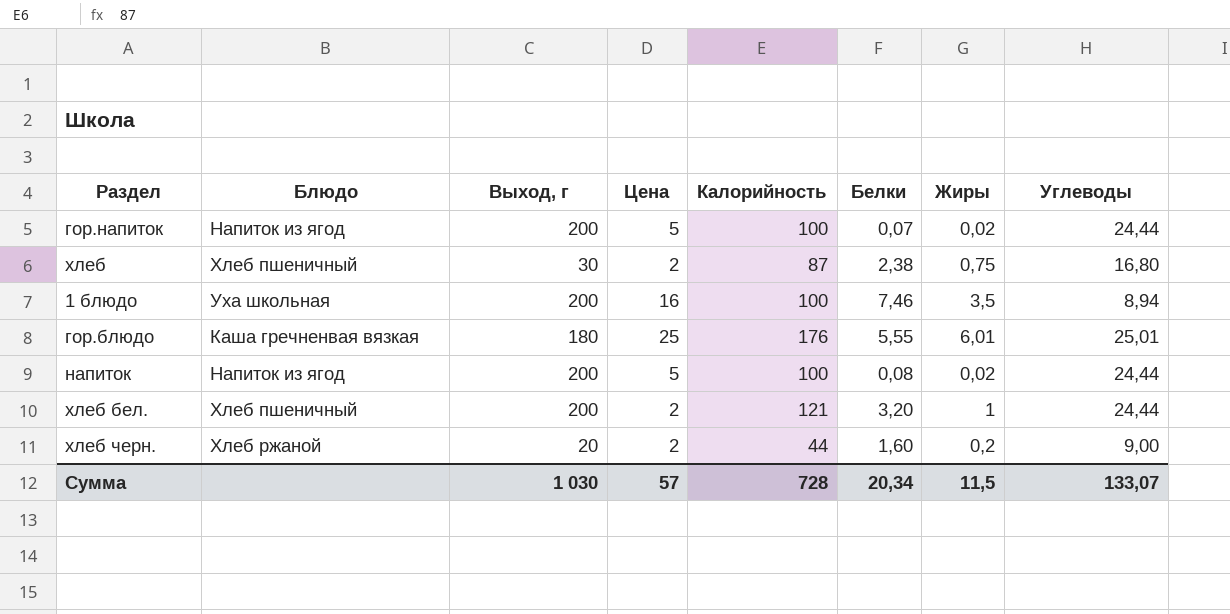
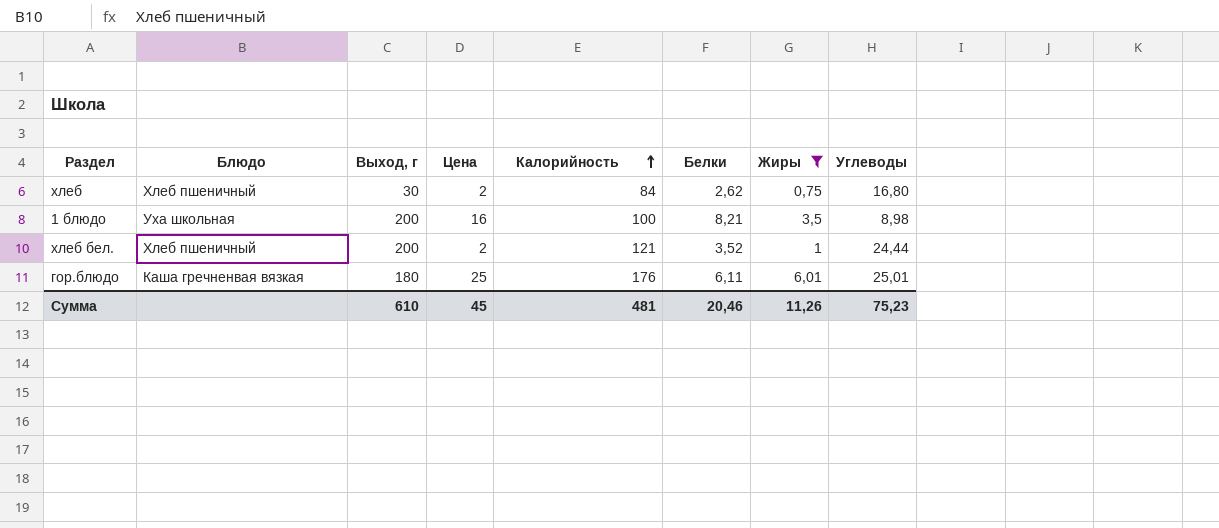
filter: none -> Жиры >= 0,75
row order: none -> Калорийность ascending
хлеб | Калорийность: 87 -> 84
хлеб | Белки: 2,38 -> 2,62
1 блюдо | Белки: 7,46 -> 8,21
1 блюдо | Углеводы: 8,94 -> 8,98
хлеб бел. | Белки: 3,20 -> 3,52
гор.блюдо | Белки: 5,55 -> 6,11
Сумма | Выход, г: 1 030 -> 610
Сумма | Цена: 57 -> 45
Сумма | Калорийность: 728 -> 481
Сумма | Белки: 20,34 -> 20,46
Сумма | Жиры: 11,5 -> 11,26
Сумма | Углеводы: 133,07 -> 75,23

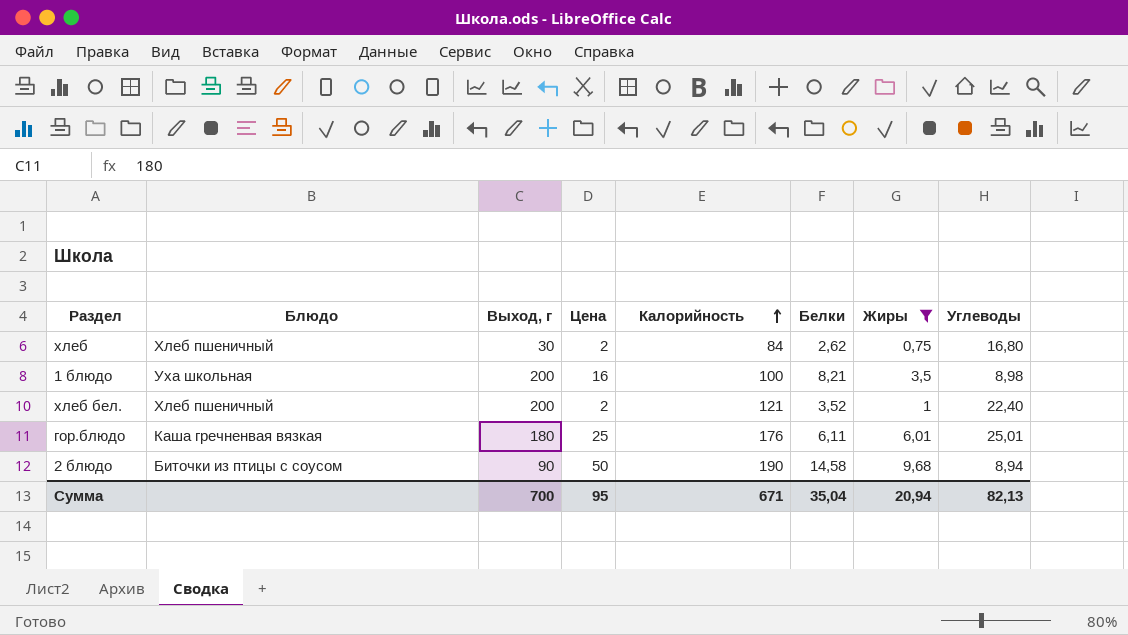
хлеб бел. | Углеводы: 24,44 -> 22,40
row 2 блюдо: none -> Биточки из птицы с соусом | 90 | 50 | 190 | 14,58 | 9,68 | 8,94
Сумма | Выход, г: 610 -> 700
Сумма | Цена: 45 -> 95
Сумма | Калорийность: 481 -> 671
Сумма | Белки: 20,46 -> 35,04
Сумма | Жиры: 11,26 -> 20,94
Сумма | Углеводы: 75,23 -> 82,13

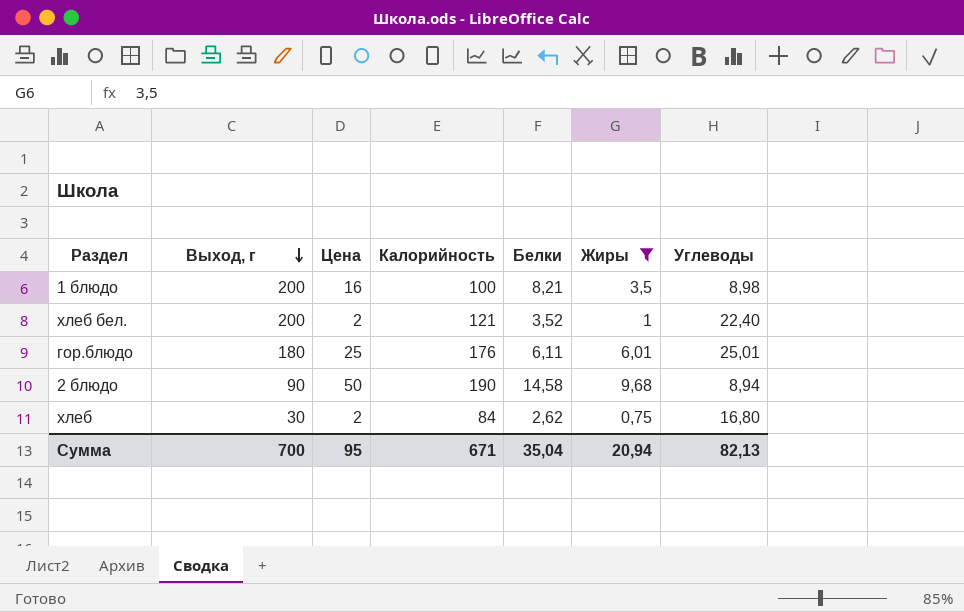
row order: Калорийность ascending -> Выход, г descending
column Блюдо | position: 2 -> none

